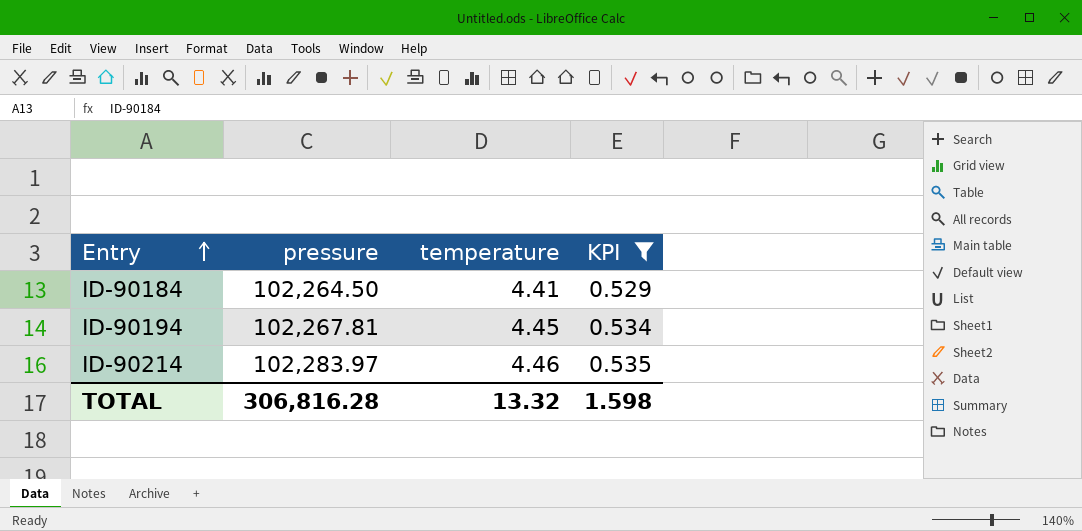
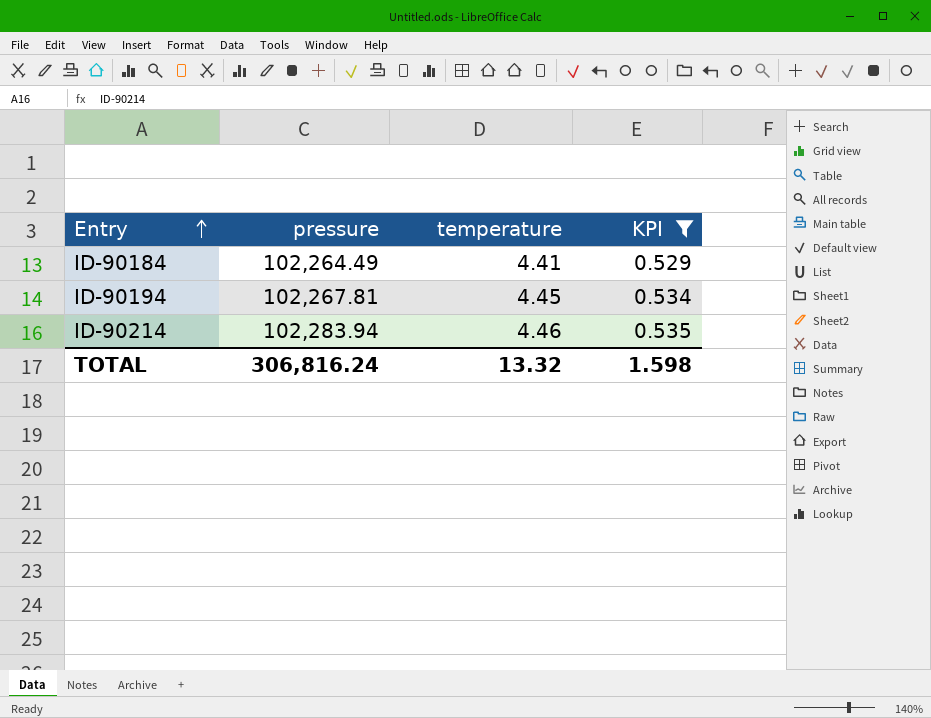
ID-90184 | pressure: 102,264.50 -> 102,264.49
ID-90214 | pressure: 102,283.97 -> 102,283.94
TOTAL | pressure: 306,816.28 -> 306,816.24

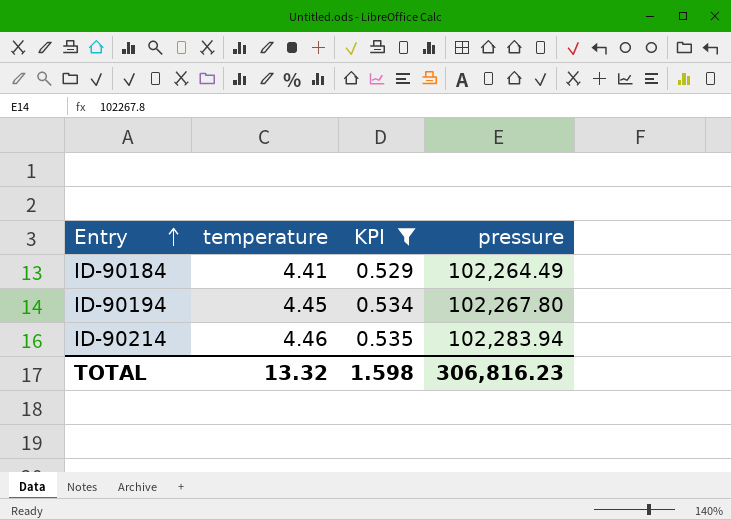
column pressure | position: 2 -> 4
ID-90194 | pressure: 102,267.81 -> 102,267.80
TOTAL | pressure: 306,816.24 -> 306,816.23

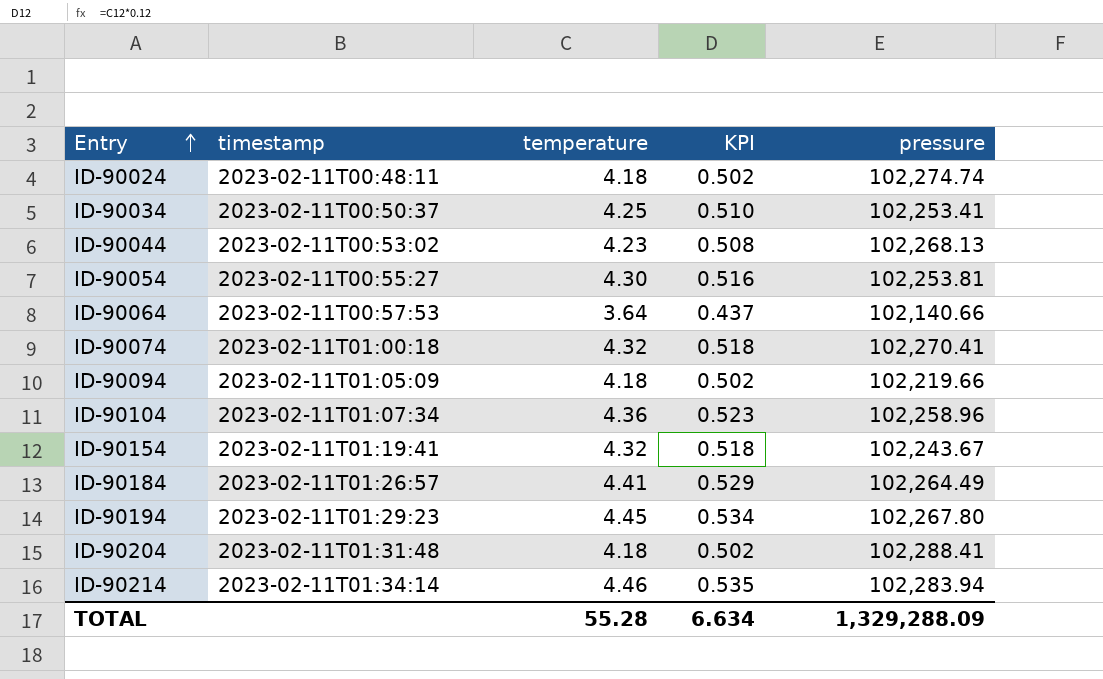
filter: KPI >= 0.529 -> none
column timestamp | position: none -> 2
TOTAL | temperature: 13.32 -> 55.28
TOTAL | KPI: 1.598 -> 6.634
TOTAL | pressure: 306,816.23 -> 1,329,288.09

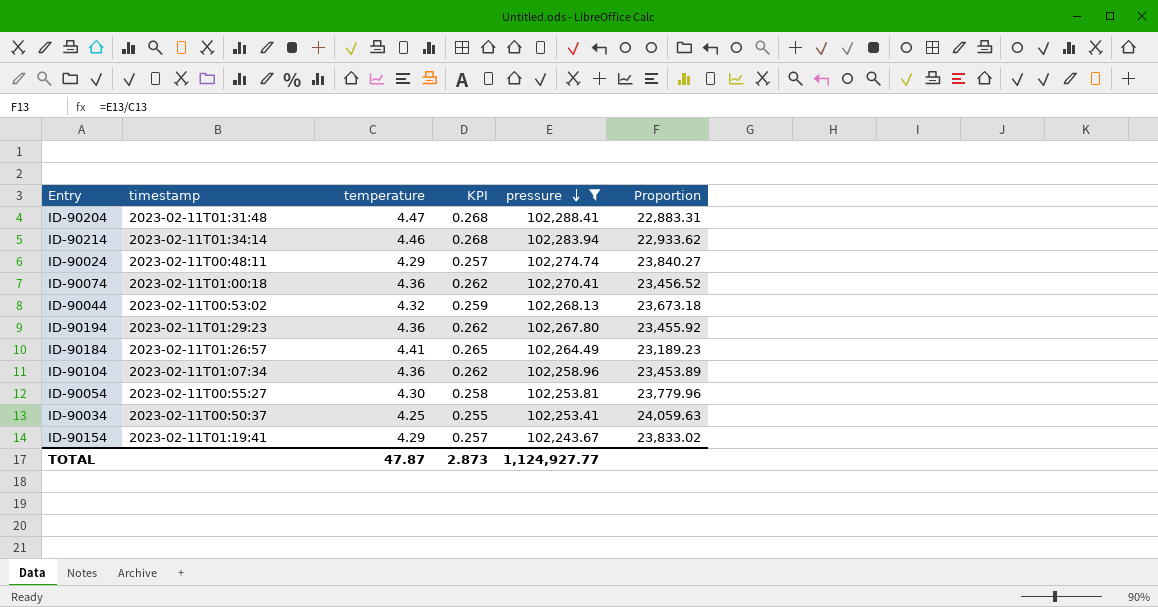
filter: none -> pressure >= 102,243.67
row order: Entry ascending -> pressure descending
column KPI | formula: [temperature] * 0.12 -> [temperature] * 0.06
column Proportion | formula: none -> [pressure] / [temperature]
ID-90204 | temperature: 4.18 -> 4.47
ID-90024 | temperature: 4.18 -> 4.29
ID-90074 | temperature: 4.32 -> 4.36
ID-90044 | temperature: 4.23 -> 4.32
ID-90194 | temperature: 4.45 -> 4.36
ID-90154 | temperature: 4.32 -> 4.29
TOTAL | temperature: 55.28 -> 47.87
TOTAL | KPI: 6.634 -> 2.873
TOTAL | pressure: 1,329,288.09 -> 1,124,927.77

